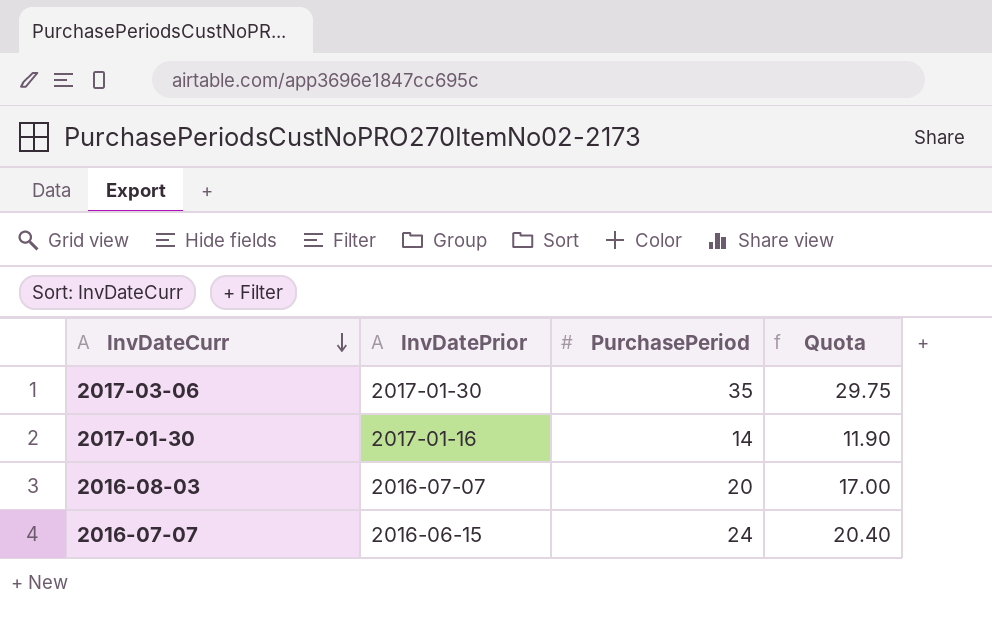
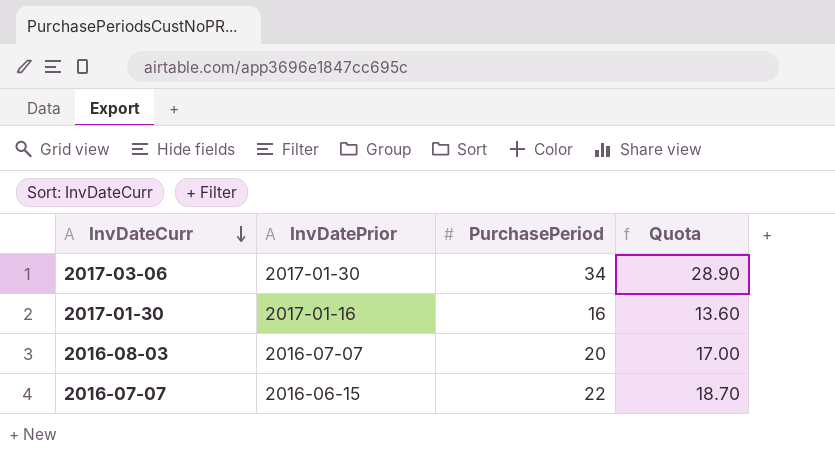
2017-03-06 | PurchasePeriod: 35 -> 34
2017-03-06 | Quota: 29.75 -> 28.90
2017-01-30 | PurchasePeriod: 14 -> 16
2017-01-30 | Quota: 11.90 -> 13.60
2016-07-07 | PurchasePeriod: 24 -> 22
2016-07-07 | Quota: 20.40 -> 18.70

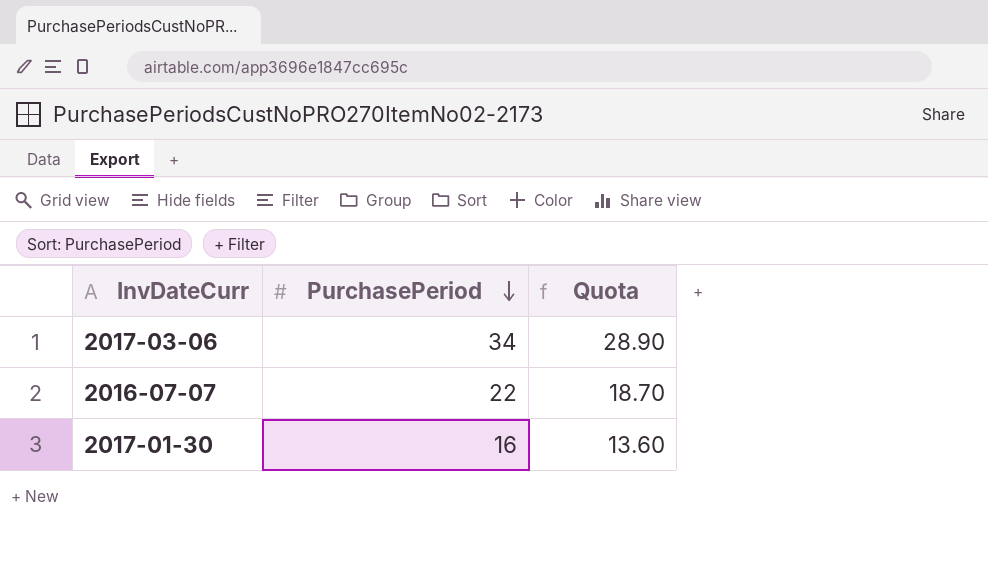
row order: InvDateCurr descending -> PurchasePeriod descending
column InvDatePrior | position: 2 -> none
row 2016-08-03: 2016-07-07 | 20 | 17.00 -> none

